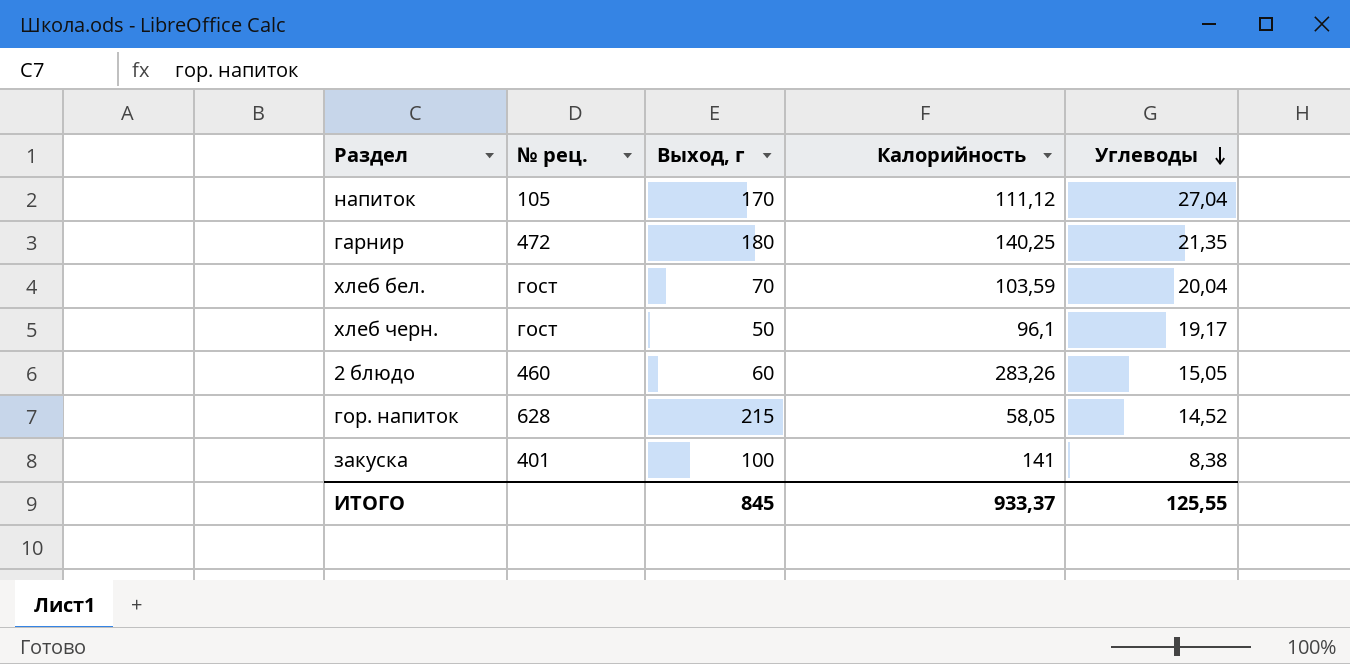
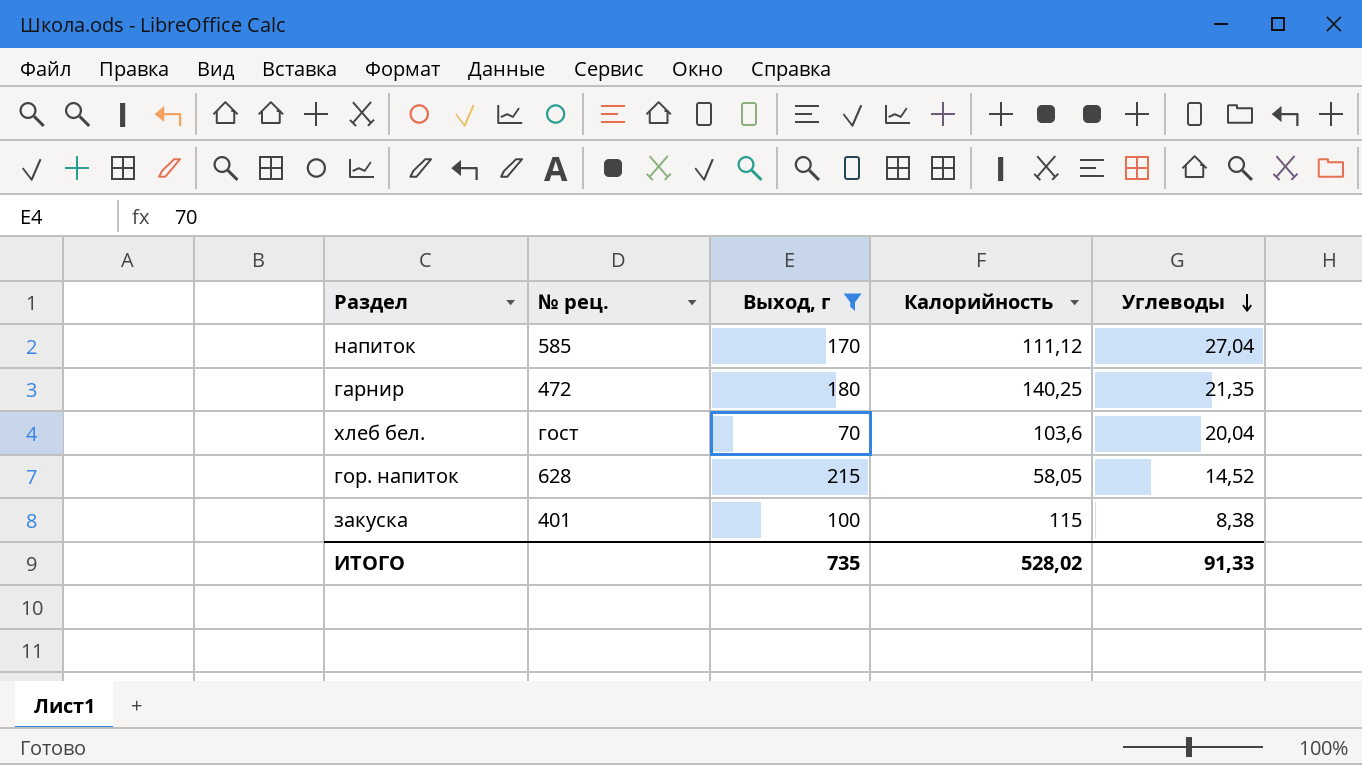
filter: none -> Выход, г >= 70
напиток | № рец.: 105 -> 585
хлеб бел. | Калорийность: 103,59 -> 103,6
закуска | Калорийность: 141 -> 115
ИТОГО | Выход, г: 845 -> 735
ИТОГО | Калорийность: 933,37 -> 528,02
ИТОГО | Углеводы: 125,55 -> 91,33

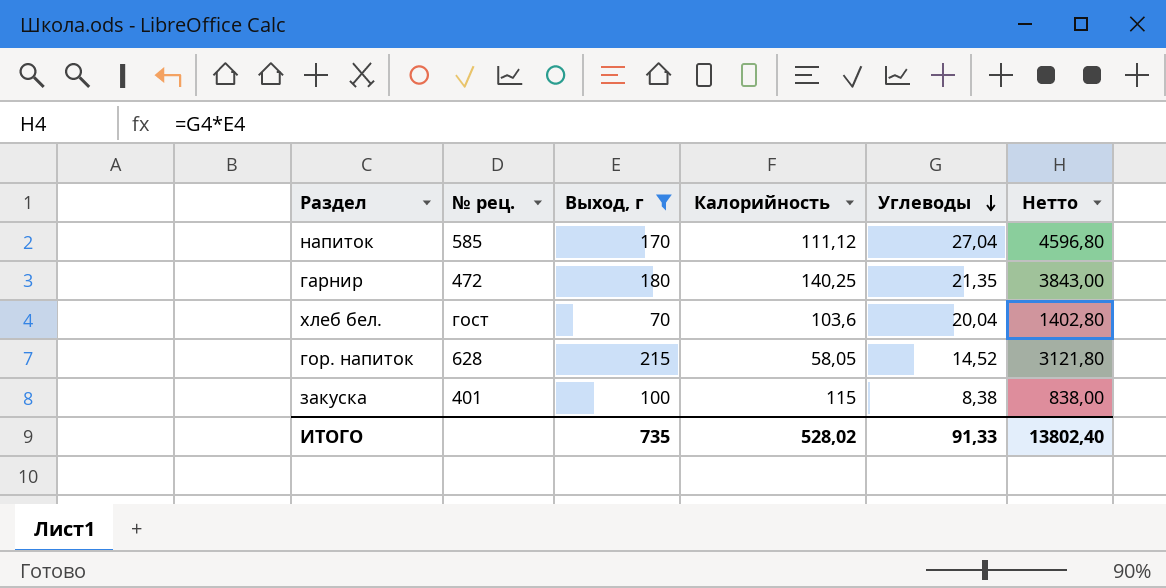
column Нетто | formula: none -> [Выход, г] * [Углеводы]

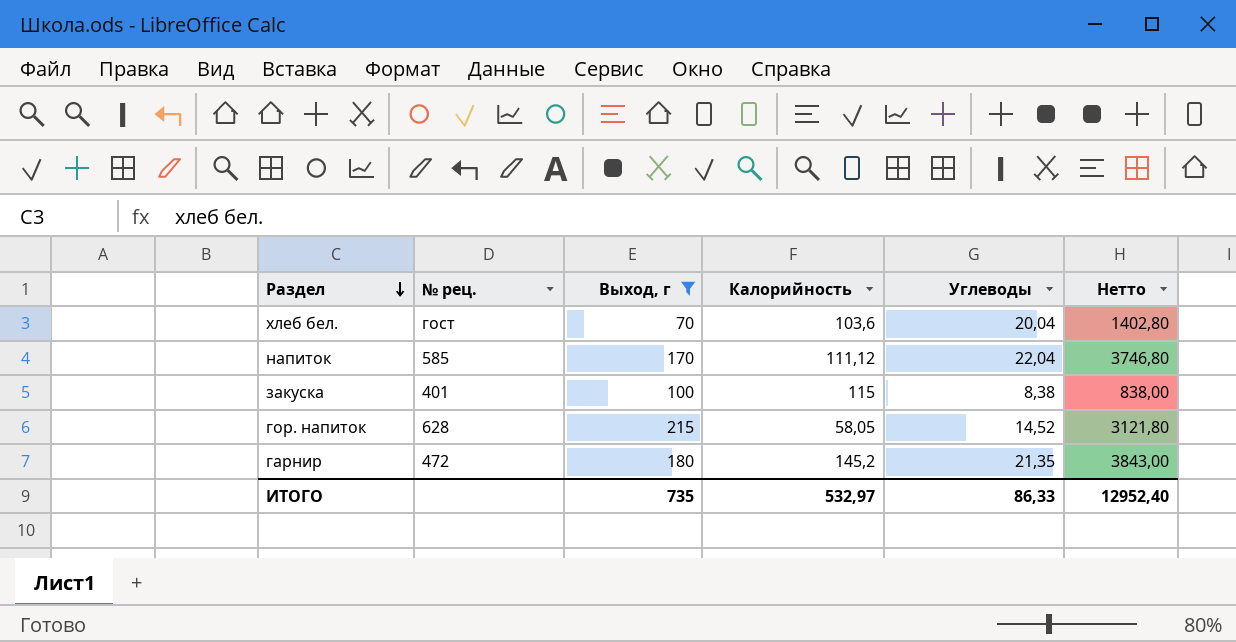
row order: Углеводы descending -> Раздел descending
напиток | Углеводы: 27,04 -> 22,04
напиток | Нетто: 4596,80 -> 3746,80
гарнир | Калорийность: 140,25 -> 145,2
ИТОГО | Калорийность: 528,02 -> 532,97
ИТОГО | Углеводы: 91,33 -> 86,33
ИТОГО | Нетто: 13802,40 -> 12952,40

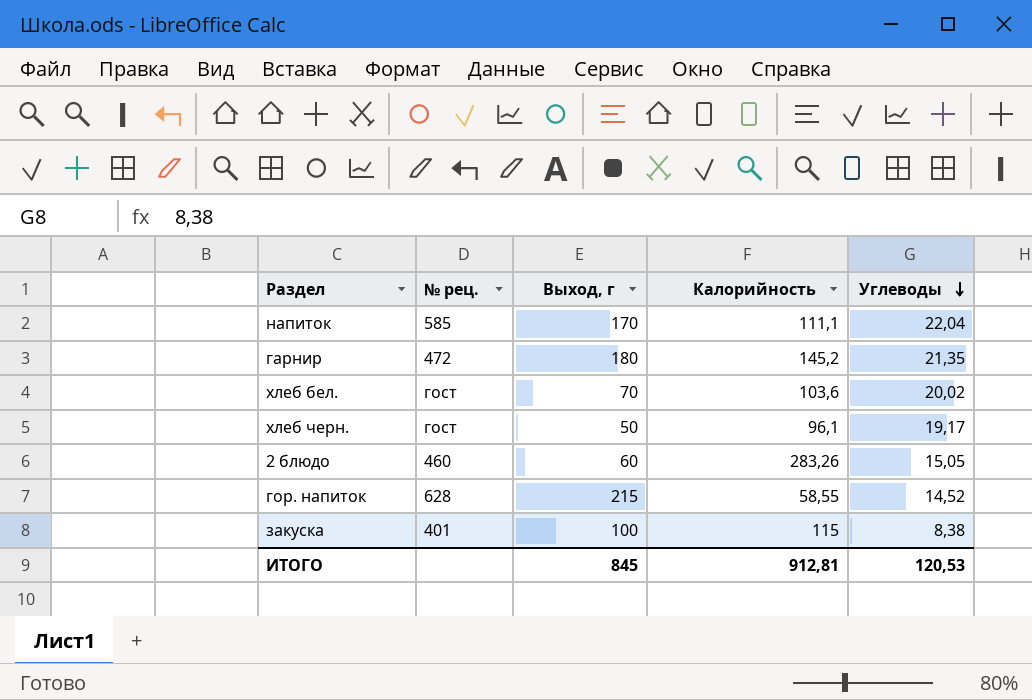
filter: Выход, г >= 70 -> none
row order: Раздел descending -> Углеводы descending
column Нетто | formula: [Выход, г] * [Углеводы] -> none
напиток | Калорийность: 111,12 -> 111,1
хлеб бел. | Углеводы: 20,04 -> 20,02
гор. напиток | Калорийность: 58,05 -> 58,55
ИТОГО | Выход, г: 735 -> 845
ИТОГО | Калорийность: 532,97 -> 912,81
ИТОГО | Углеводы: 86,33 -> 120,53

